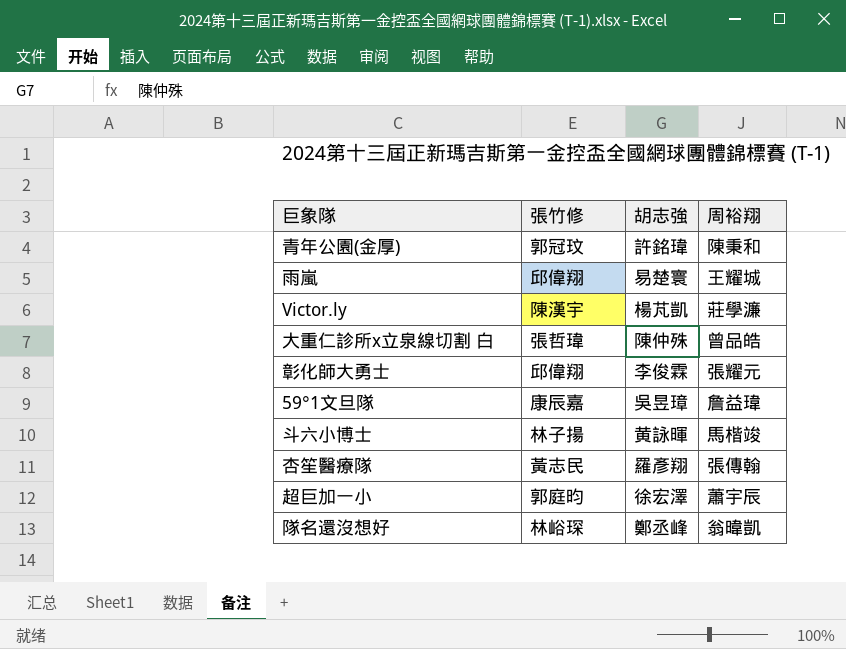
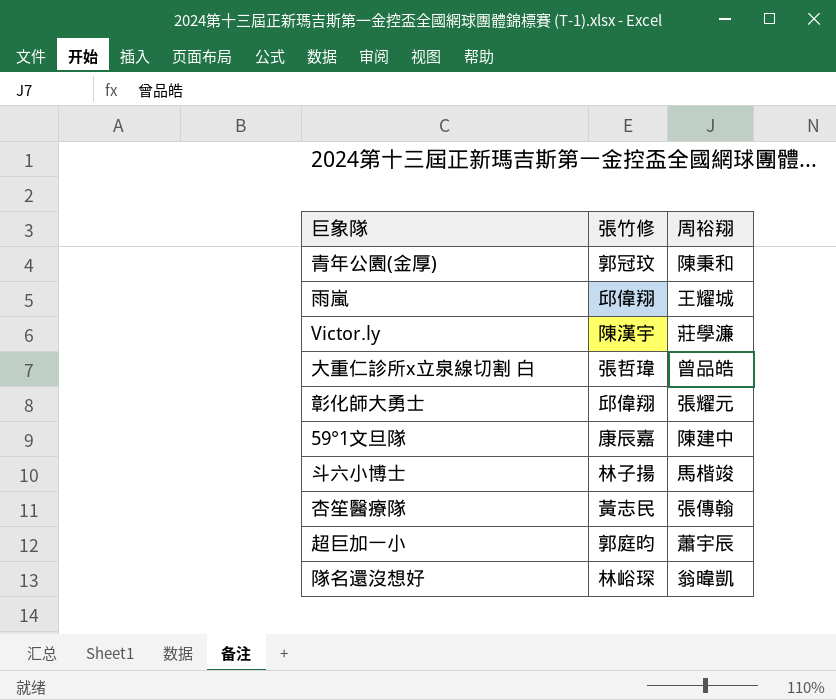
column 胡志強 | position: 3 -> none
59°1文旦隊 | 周裕翔: 詹益瑋 -> 陳建中

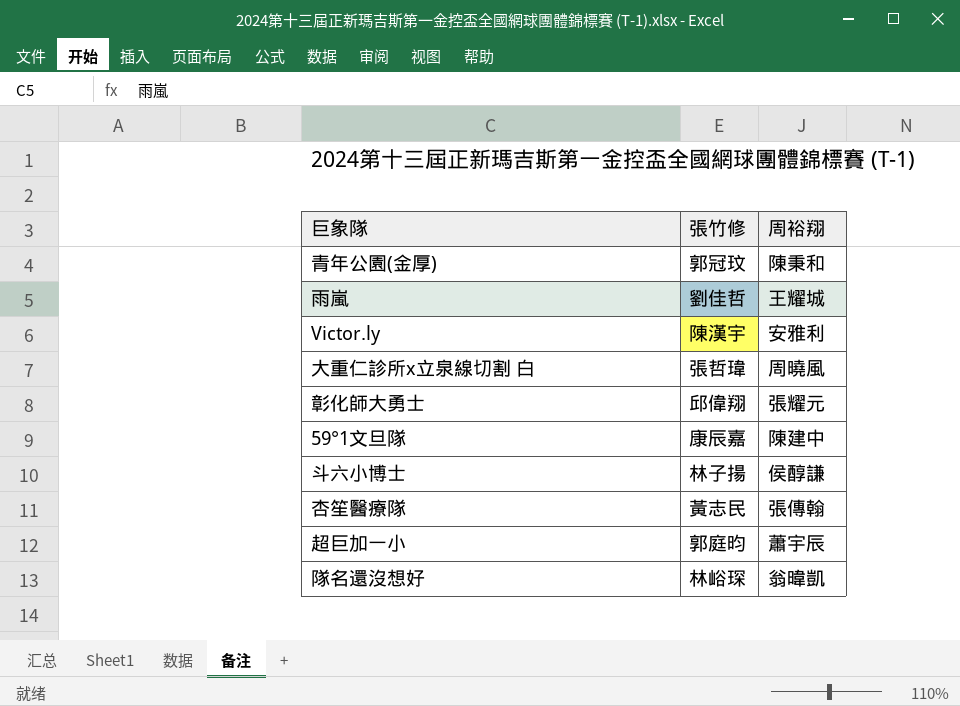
雨嵐 | 張竹修: 邱偉翔 -> 劉佳哲
Victor.ly | 周裕翔: 莊學濂 -> 安雅利
大重仁診所x立泉線切割 白 | 周裕翔: 曾品皓 -> 周曉風
斗六小博士 | 周裕翔: 馬楷竣 -> 侯醇謙

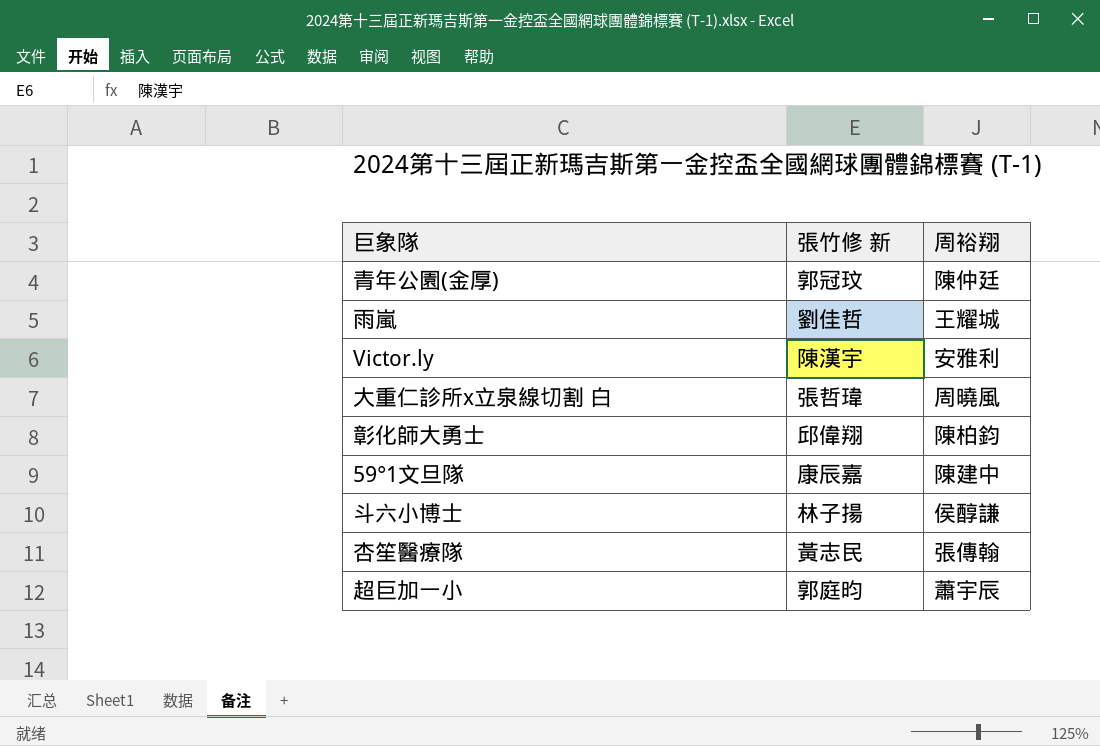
column name: 張竹修 -> 張竹修 新
row 隊名還沒想好: 林峪琛 | 翁暐凱 -> none
青年公園(金厚) | 周裕翔: 陳秉和 -> 陳仲廷
彰化師大勇士 | 周裕翔: 張耀元 -> 陳柏鈞

